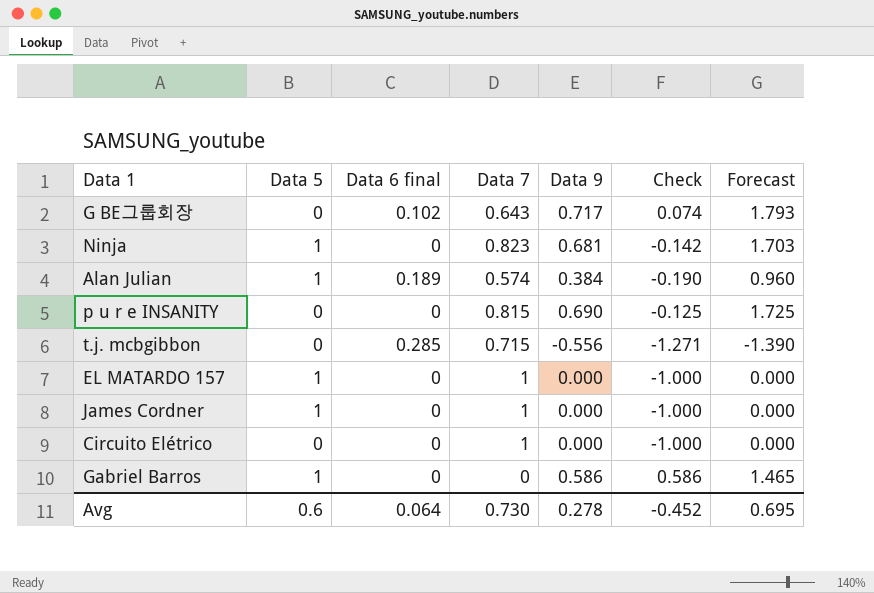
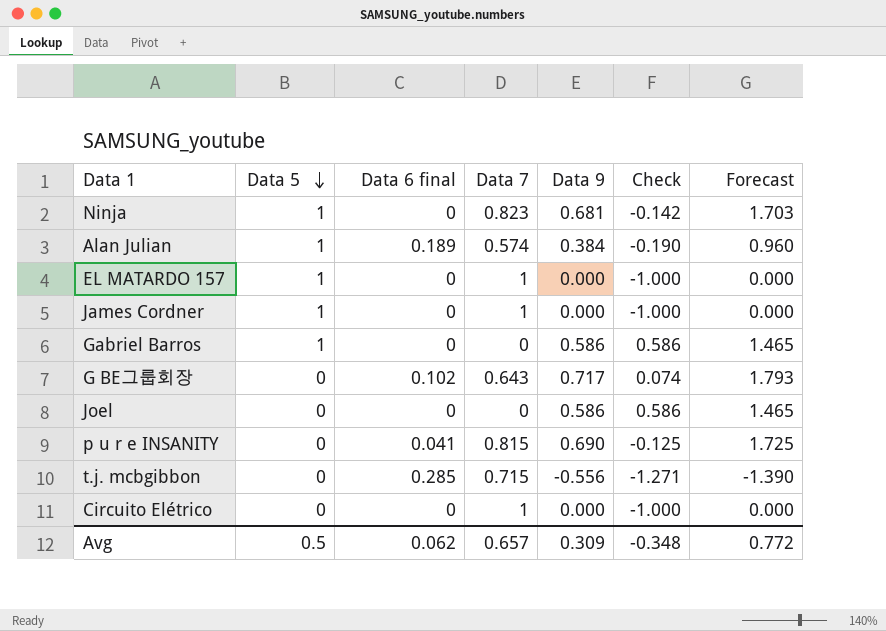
row order: none -> Data 5 descending
row Joel: none -> 0 | 0 | 0 | 0.586 | 0.586 | 1.465
p u r e INSANITY | Data 6 final: 0 -> 0.041
Avg | Data 5: 0.6 -> 0.5
Avg | Data 6 final: 0.064 -> 0.062
Avg | Data 7: 0.730 -> 0.657
Avg | Data 9: 0.278 -> 0.309
Avg | Check: -0.452 -> -0.348
Avg | Forecast: 0.695 -> 0.772

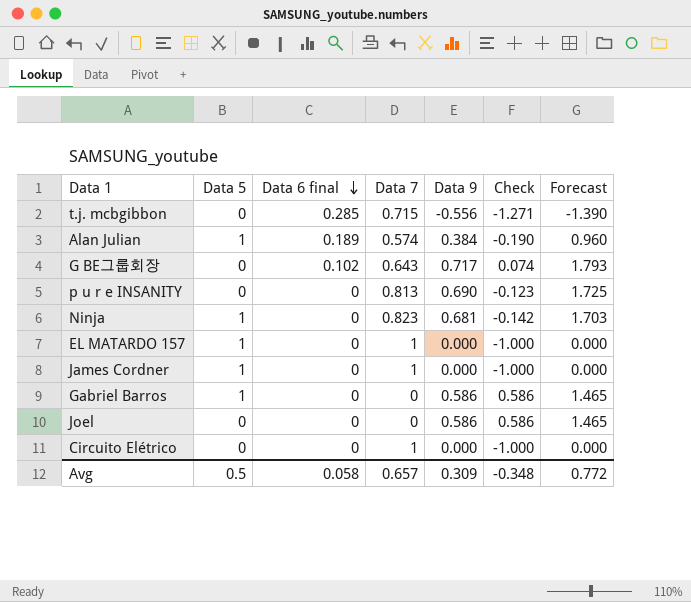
row order: Data 5 descending -> Data 6 final descending
p u r e INSANITY | Data 6 final: 0.041 -> 0
p u r e INSANITY | Data 7: 0.815 -> 0.813
p u r e INSANITY | Check: -0.125 -> -0.123
Avg | Data 6 final: 0.062 -> 0.058

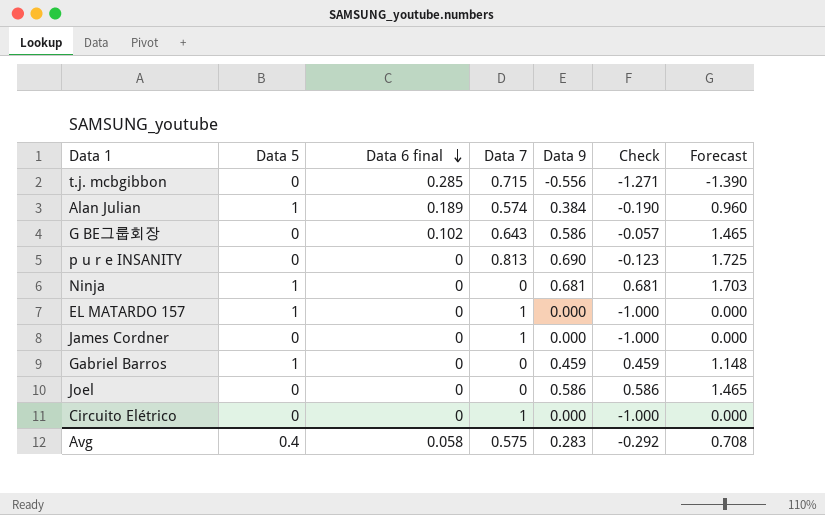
G BE그룹회장 | Data 9: 0.717 -> 0.586
G BE그룹회장 | Check: 0.074 -> -0.057
G BE그룹회장 | Forecast: 1.793 -> 1.465
Ninja | Data 7: 0.823 -> 0
Ninja | Check: -0.142 -> 0.681
James Cordner | Data 5: 1 -> 0
Gabriel Barros | Data 9: 0.586 -> 0.459
Gabriel Barros | Check: 0.586 -> 0.459
Gabriel Barros | Forecast: 1.465 -> 1.148
Avg | Data 5: 0.5 -> 0.4
Avg | Data 7: 0.657 -> 0.575
Avg | Data 9: 0.309 -> 0.283
Avg | Check: -0.348 -> -0.292
Avg | Forecast: 0.772 -> 0.708

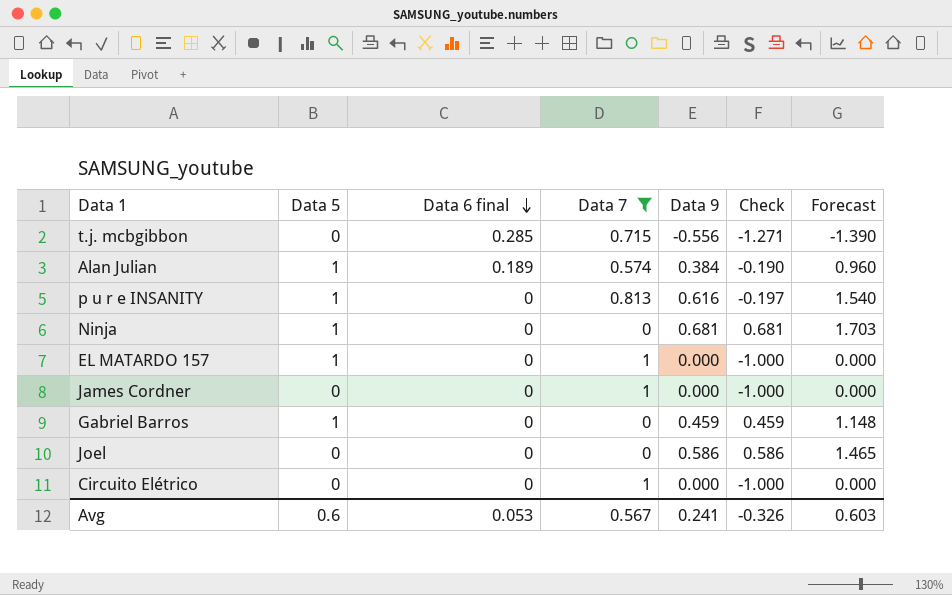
filter: none -> Data 7 != 0.643
p u r e INSANITY | Data 5: 0 -> 1
p u r e INSANITY | Data 9: 0.690 -> 0.616
p u r e INSANITY | Check: -0.123 -> -0.197
p u r e INSANITY | Forecast: 1.725 -> 1.540
Avg | Data 5: 0.4 -> 0.6
Avg | Data 6 final: 0.058 -> 0.053
Avg | Data 7: 0.575 -> 0.567
Avg | Data 9: 0.283 -> 0.241
Avg | Check: -0.292 -> -0.326
Avg | Forecast: 0.708 -> 0.603

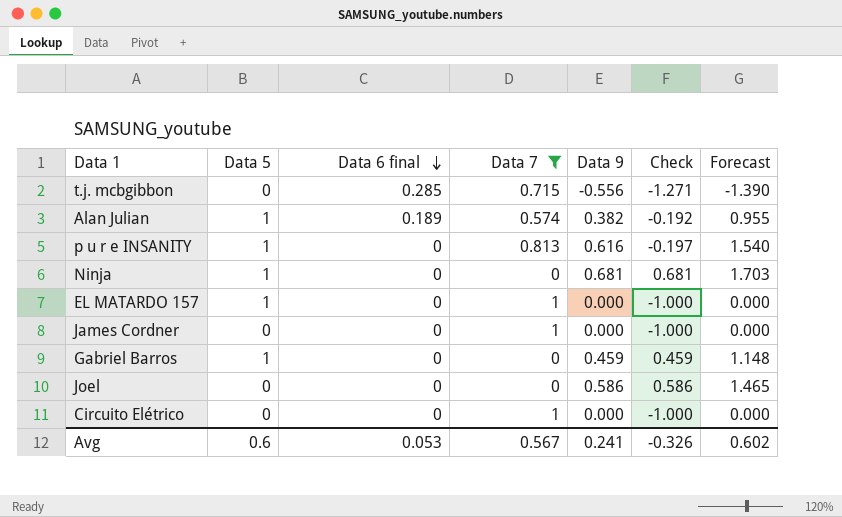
Alan Julian | Data 9: 0.384 -> 0.382
Alan Julian | Check: -0.190 -> -0.192
Alan Julian | Forecast: 0.960 -> 0.955
Avg | Forecast: 0.603 -> 0.602

